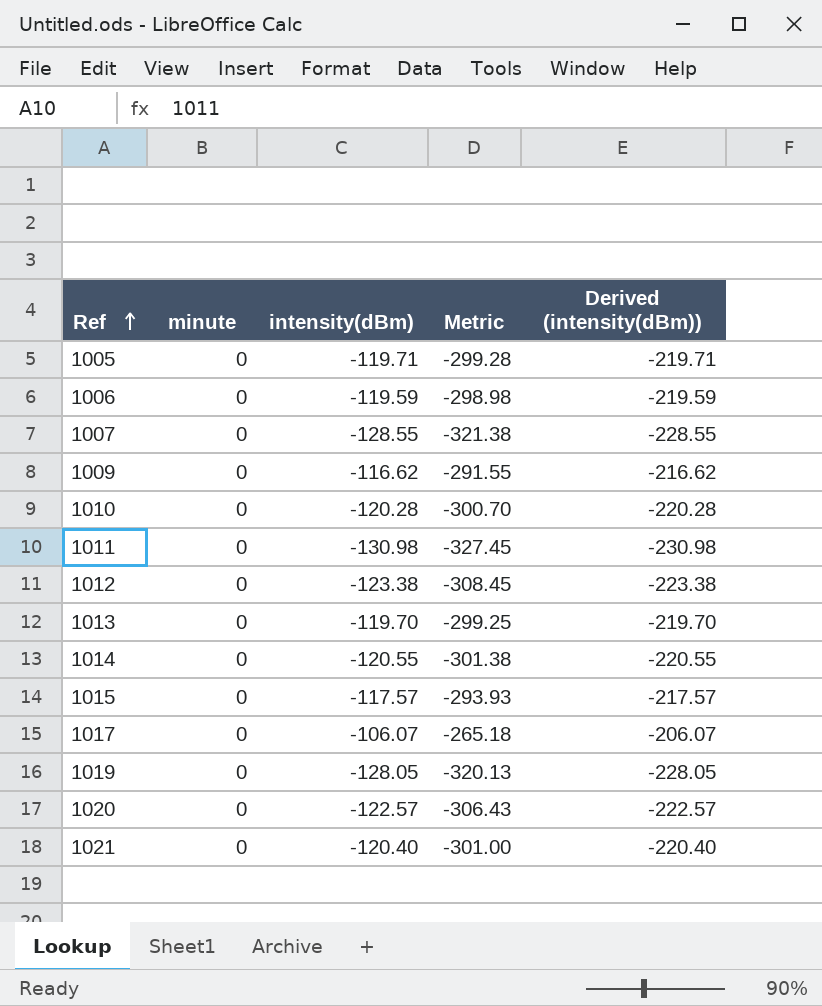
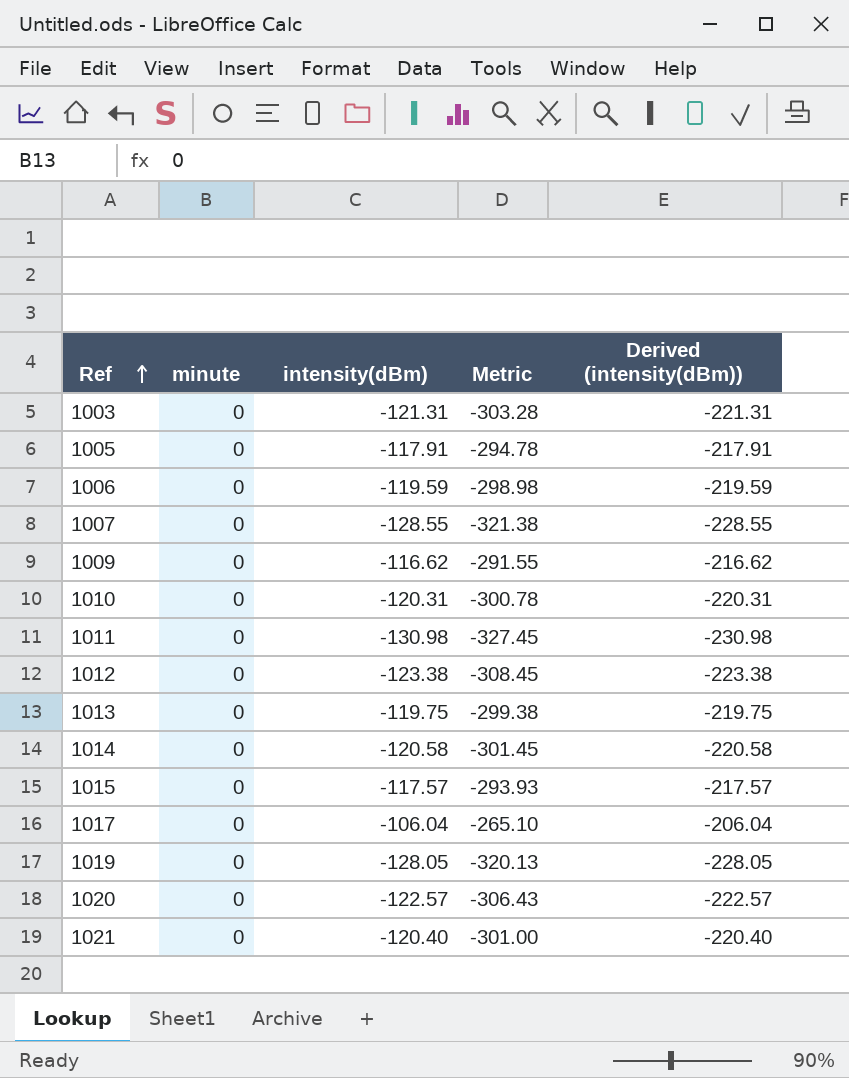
row 1003: none -> 0 | -121.31 | -303.28 | -221.31
1005 | intensity(dBm): -119.71 -> -117.91
1005 | Metric: -299.28 -> -294.78
1005 | Derived (intensity(dBm)): -219.71 -> -217.91
1010 | intensity(dBm): -120.28 -> -120.31
1010 | Metric: -300.70 -> -300.78
1010 | Derived (intensity(dBm)): -220.28 -> -220.31
1013 | intensity(dBm): -119.70 -> -119.75
1013 | Metric: -299.25 -> -299.38
1013 | Derived (intensity(dBm)): -219.70 -> -219.75
1014 | intensity(dBm): -120.55 -> -120.58
1014 | Metric: -301.38 -> -301.45
1014 | Derived (intensity(dBm)): -220.55 -> -220.58
1017 | intensity(dBm): -106.07 -> -106.04
1017 | Metric: -265.18 -> -265.10
1017 | Derived (intensity(dBm)): -206.07 -> -206.04

